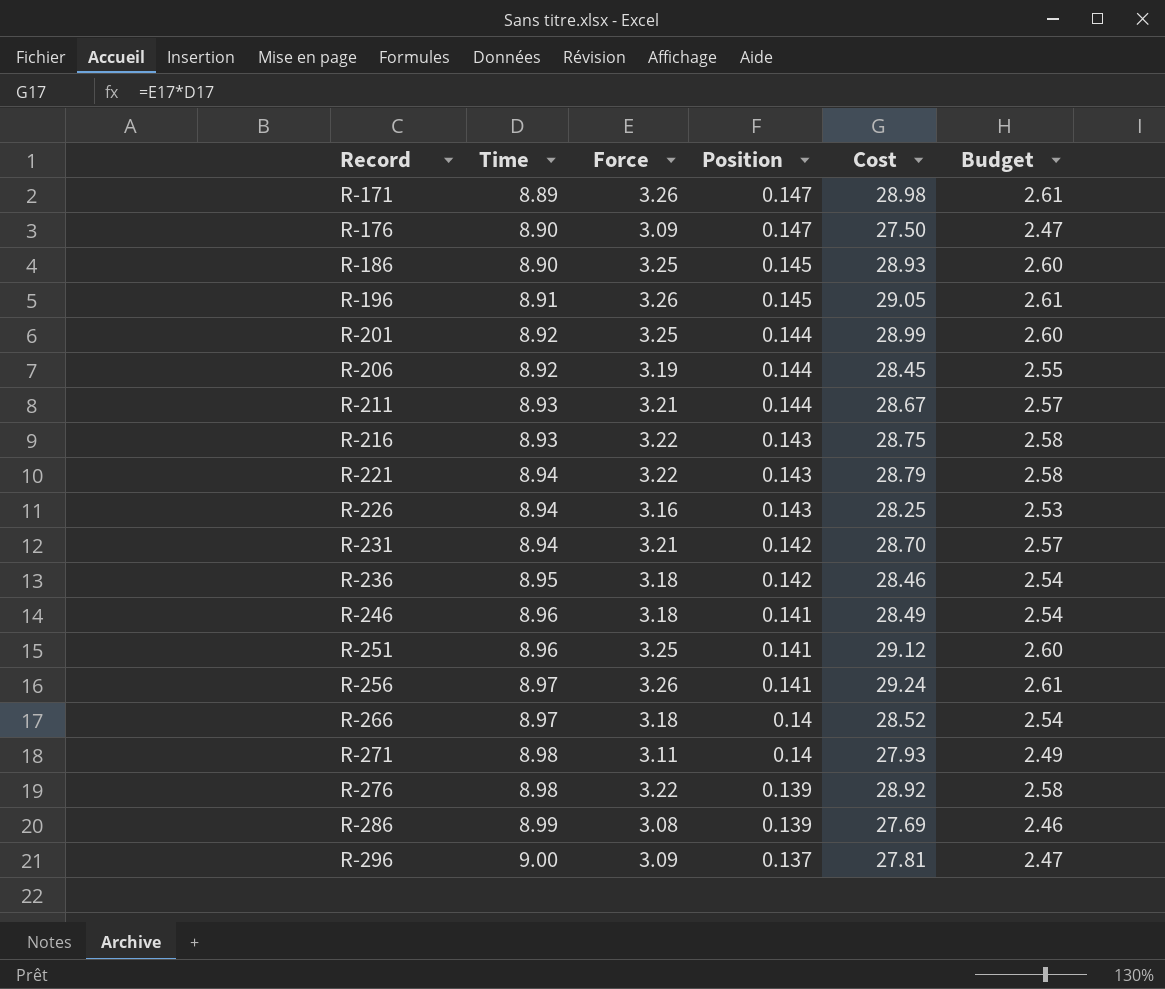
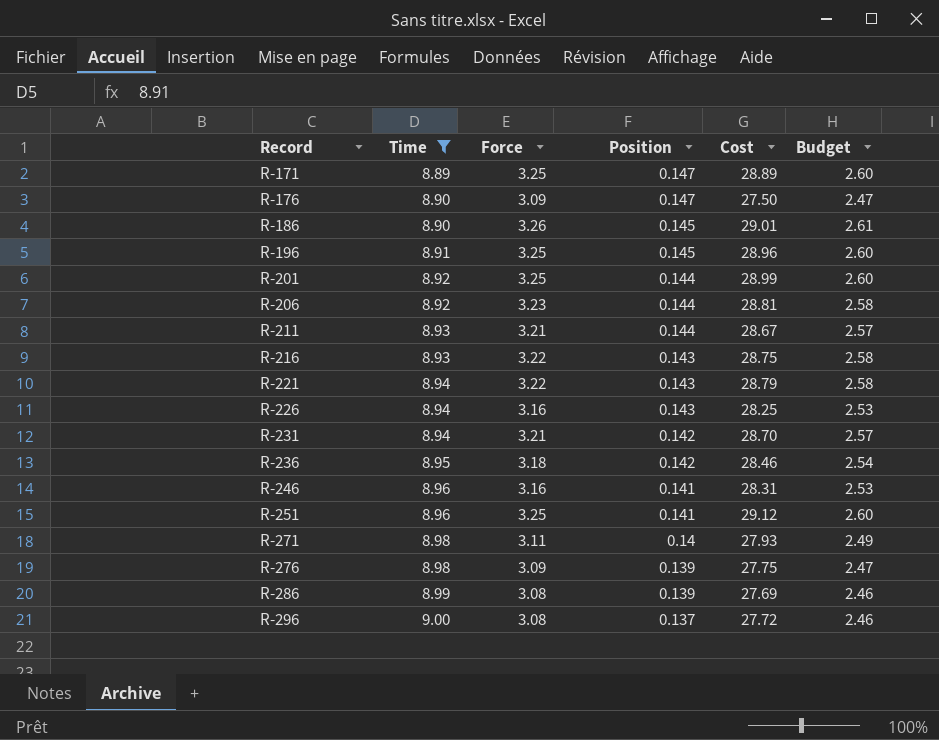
filter: none -> Time != 8.97
R-171 | Force: 3.26 -> 3.25
R-171 | Cost: 28.98 -> 28.89
R-171 | Budget: 2.61 -> 2.60
R-186 | Force: 3.25 -> 3.26
R-186 | Cost: 28.93 -> 29.01
R-186 | Budget: 2.60 -> 2.61
R-196 | Force: 3.26 -> 3.25
R-196 | Cost: 29.05 -> 28.96
R-196 | Budget: 2.61 -> 2.60
R-206 | Force: 3.19 -> 3.23
R-206 | Cost: 28.45 -> 28.81
R-206 | Budget: 2.55 -> 2.58
R-246 | Force: 3.18 -> 3.16
R-246 | Cost: 28.49 -> 28.31
R-246 | Budget: 2.54 -> 2.53
R-276 | Force: 3.22 -> 3.09
R-276 | Cost: 28.92 -> 27.75
R-276 | Budget: 2.58 -> 2.47
R-296 | Force: 3.09 -> 3.08
R-296 | Cost: 27.81 -> 27.72
R-296 | Budget: 2.47 -> 2.46

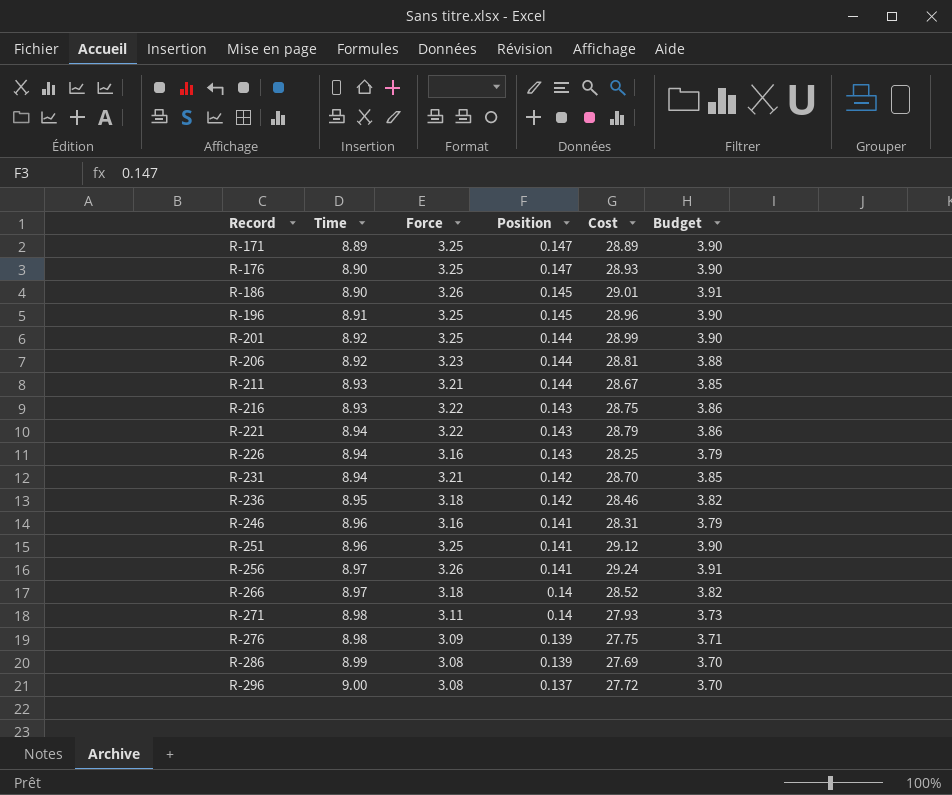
filter: Time != 8.97 -> none
column Budget | formula: [Force] * 0.8 -> [Force] * 1.2
R-176 | Force: 3.09 -> 3.25
R-176 | Cost: 27.50 -> 28.93

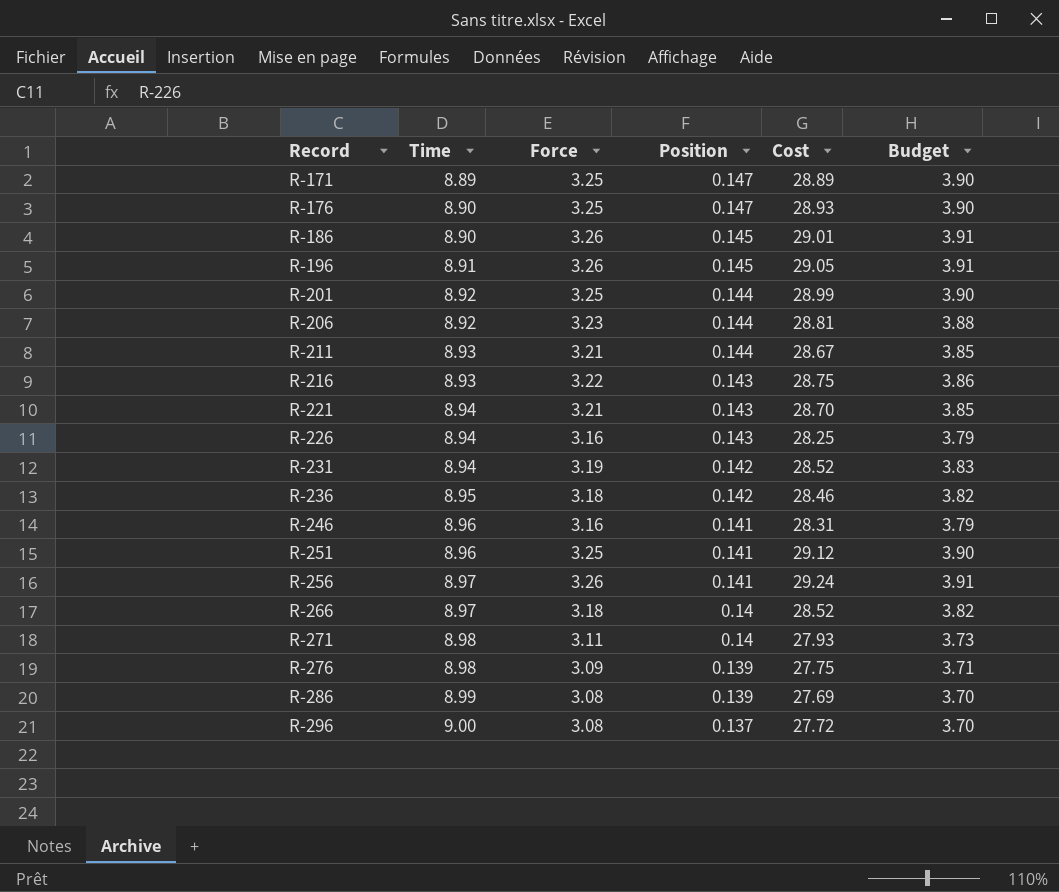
R-196 | Force: 3.25 -> 3.26
R-196 | Cost: 28.96 -> 29.05
R-196 | Budget: 3.90 -> 3.91
R-221 | Force: 3.22 -> 3.21
R-221 | Cost: 28.79 -> 28.70
R-221 | Budget: 3.86 -> 3.85
R-231 | Force: 3.21 -> 3.19
R-231 | Cost: 28.70 -> 28.52
R-231 | Budget: 3.85 -> 3.83

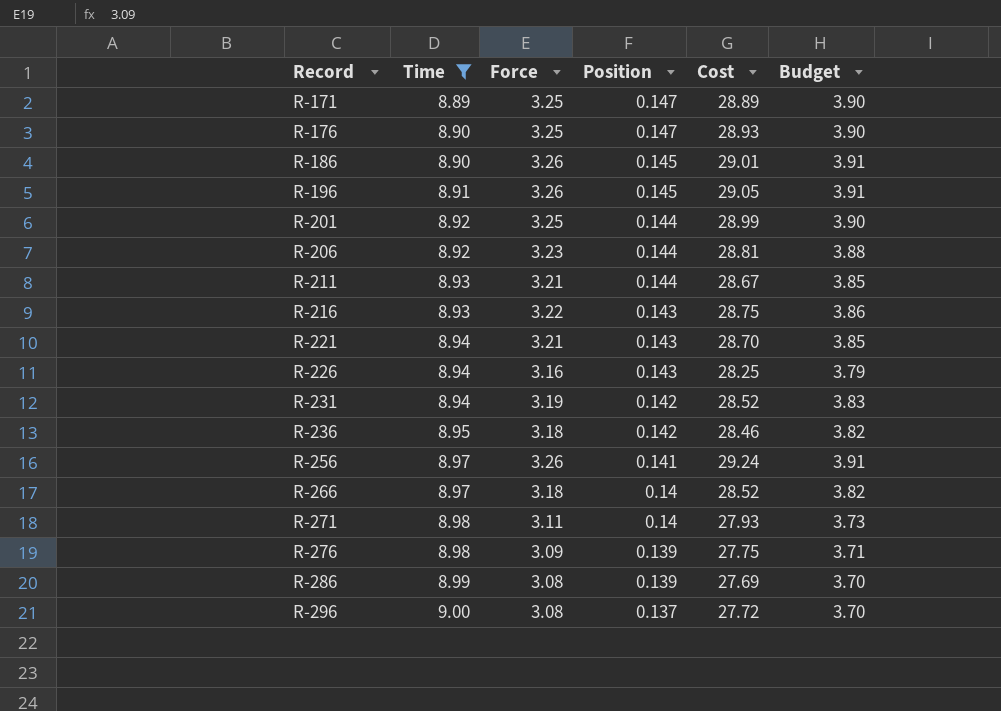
filter: none -> Time != 8.96

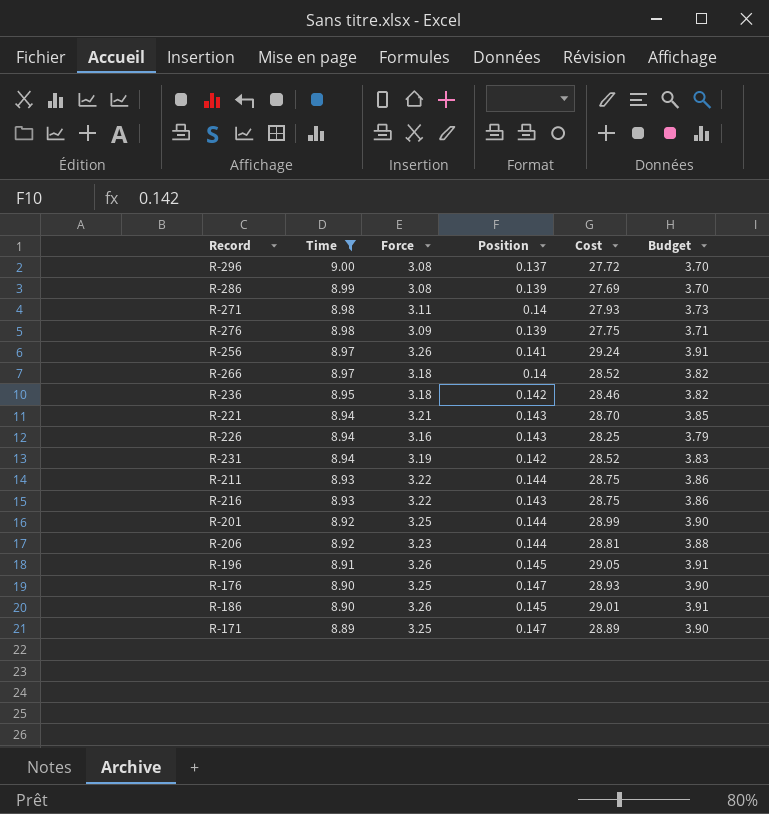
row order: Record ascending -> Time descending
R-211 | Force: 3.21 -> 3.22
R-211 | Cost: 28.67 -> 28.75
R-211 | Budget: 3.85 -> 3.86

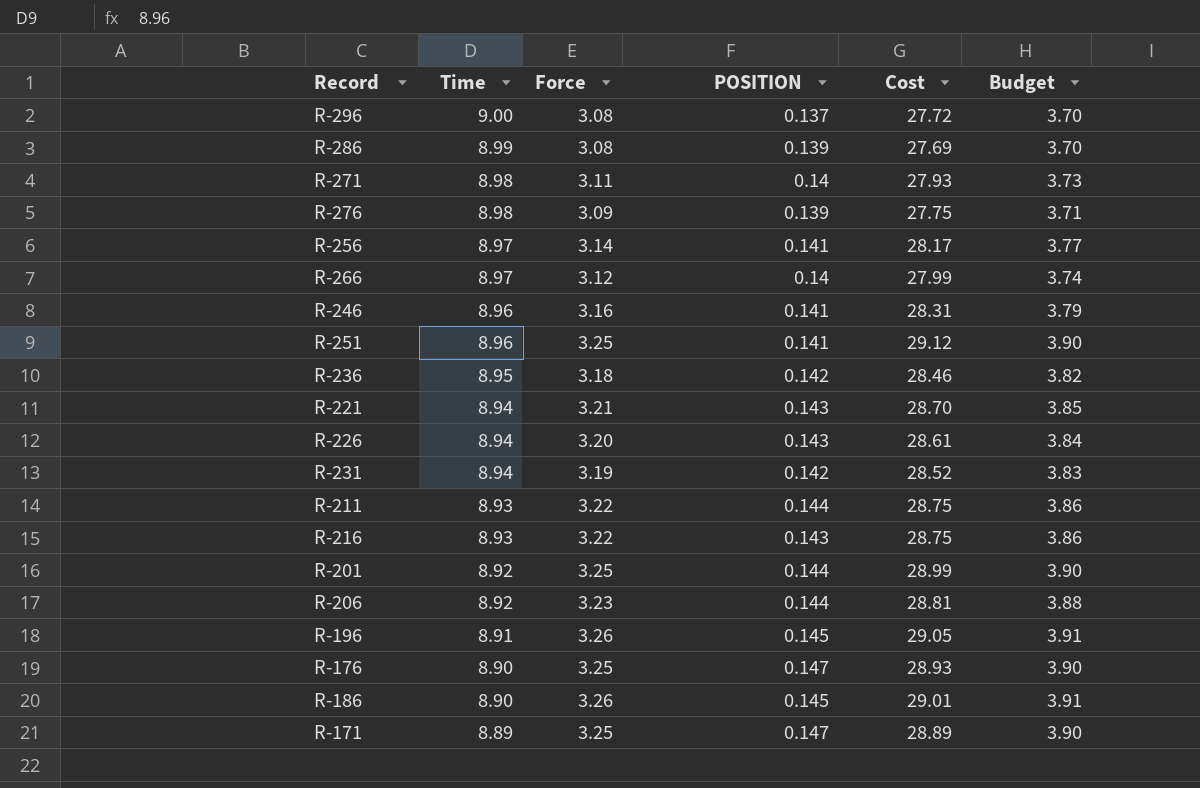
filter: Time != 8.96 -> none
column name: Position -> POSITION
R-256 | Force: 3.26 -> 3.14
R-256 | Cost: 29.24 -> 28.17
R-256 | Budget: 3.91 -> 3.77
R-266 | Force: 3.18 -> 3.12
R-266 | Cost: 28.52 -> 27.99
R-266 | Budget: 3.82 -> 3.74
R-226 | Force: 3.16 -> 3.20
R-226 | Cost: 28.25 -> 28.61
R-226 | Budget: 3.79 -> 3.84

